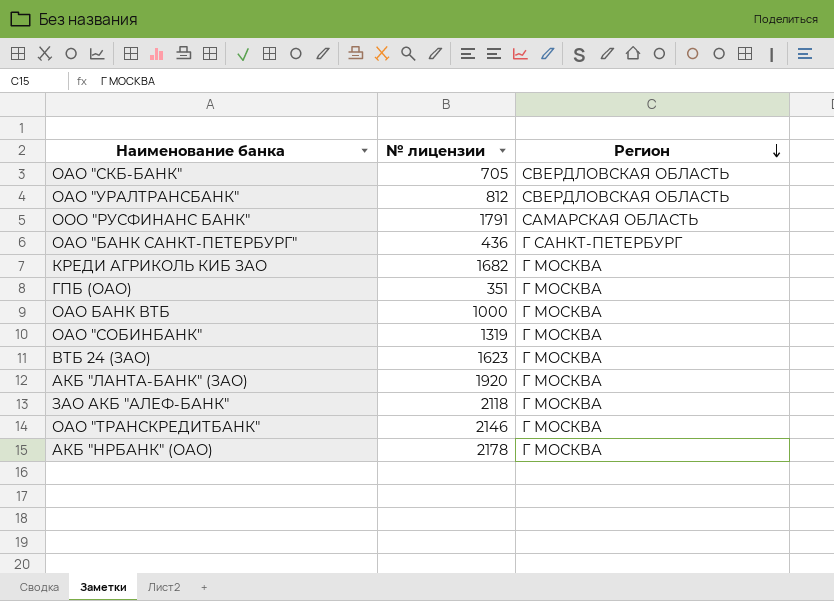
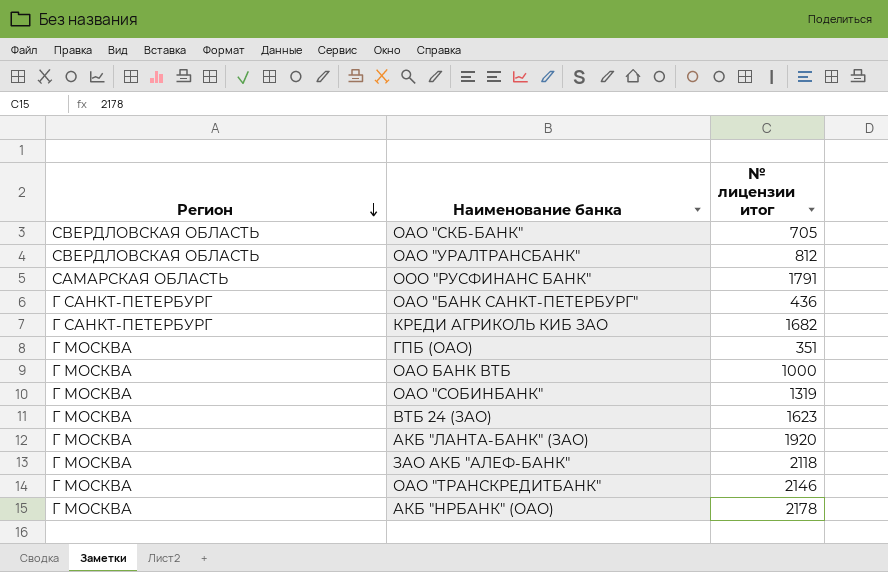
column Регион | position: 3 -> 1
column name: № лицензии -> № лицензии итог
КРЕДИ АГРИКОЛЬ КИБ ЗАО | Регион: Г МОСКВА -> Г САНКТ-ПЕТЕРБУРГ

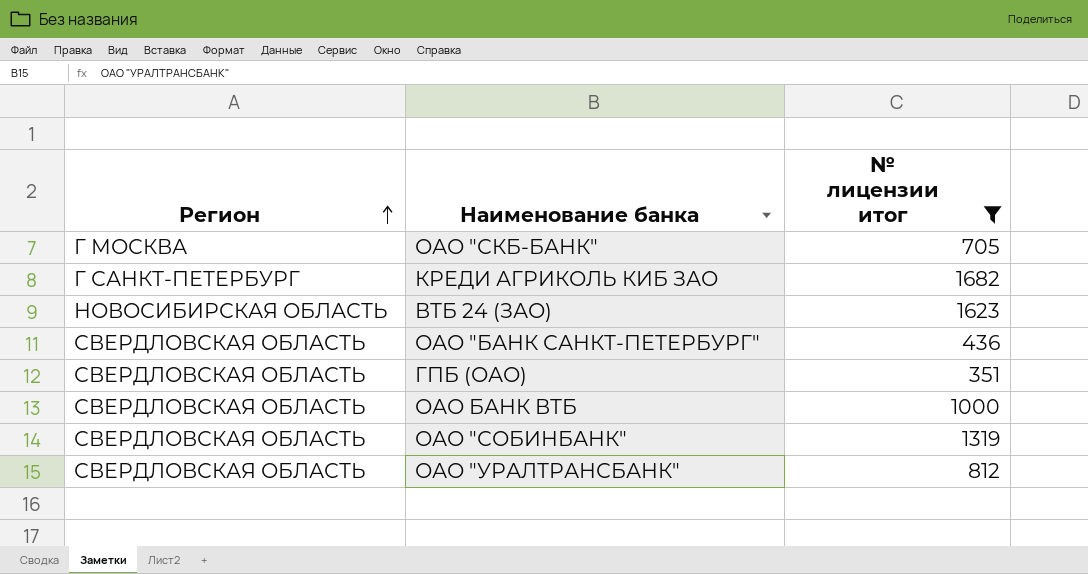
filter: none -> № лицензии итог <= 1682
row order: Регион descending -> Регион ascending
ОАО "СКБ-БАНК" | Регион: СВЕРДЛОВСКАЯ ОБЛАСТЬ -> Г МОСКВА
ВТБ 24 (ЗАО) | Регион: Г МОСКВА -> НОВОСИБИРСКАЯ ОБЛАСТЬ
ОАО "БАНК САНКТ-ПЕТЕРБУРГ" | Регион: Г САНКТ-ПЕТЕРБУРГ -> СВЕРДЛОВСКАЯ ОБЛАСТЬ
ГПБ (ОАО) | Регион: Г МОСКВА -> СВЕРДЛОВСКАЯ ОБЛАСТЬ
ОАО БАНК ВТБ | Регион: Г МОСКВА -> СВЕРДЛОВСКАЯ ОБЛАСТЬ
ОАО "СОБИНБАНК" | Регион: Г МОСКВА -> СВЕРДЛОВСКАЯ ОБЛАСТЬ

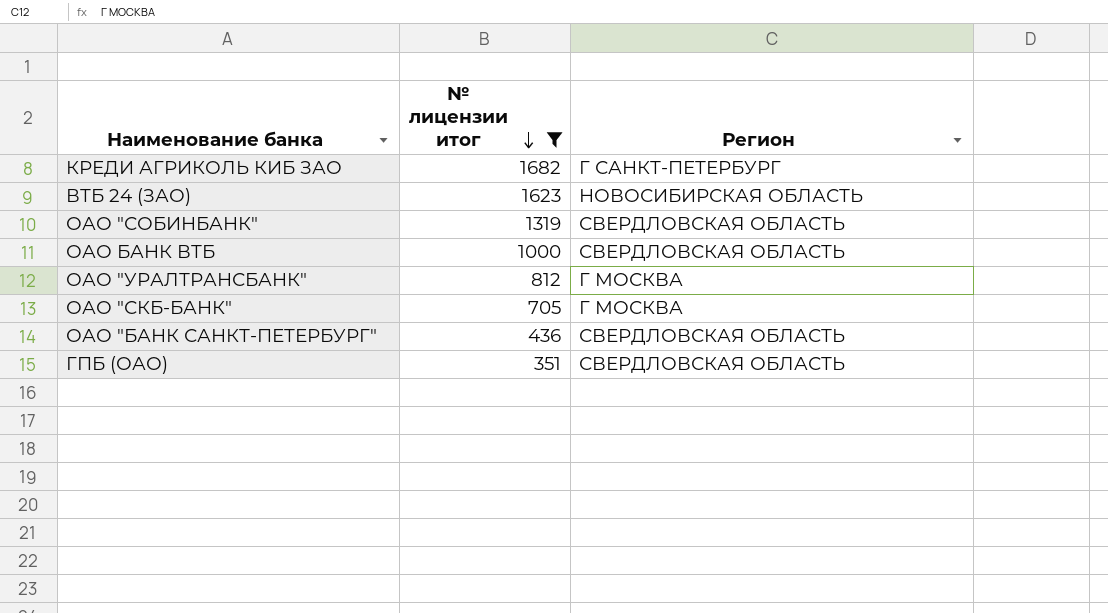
row order: Регион ascending -> № лицензии итог descending
column Регион | position: 1 -> 3
ОАО "УРАЛТРАНСБАНК" | Регион: СВЕРДЛОВСКАЯ ОБЛАСТЬ -> Г МОСКВА

